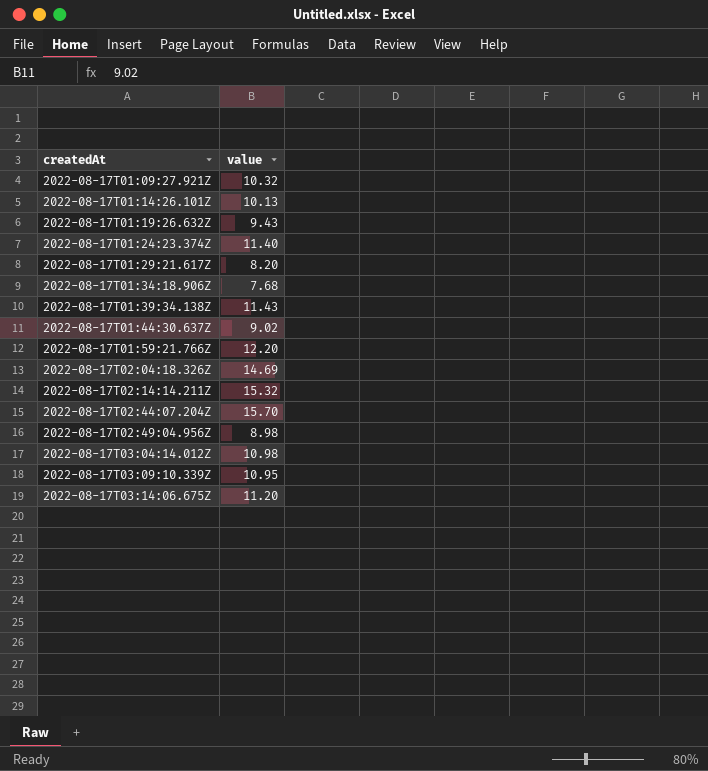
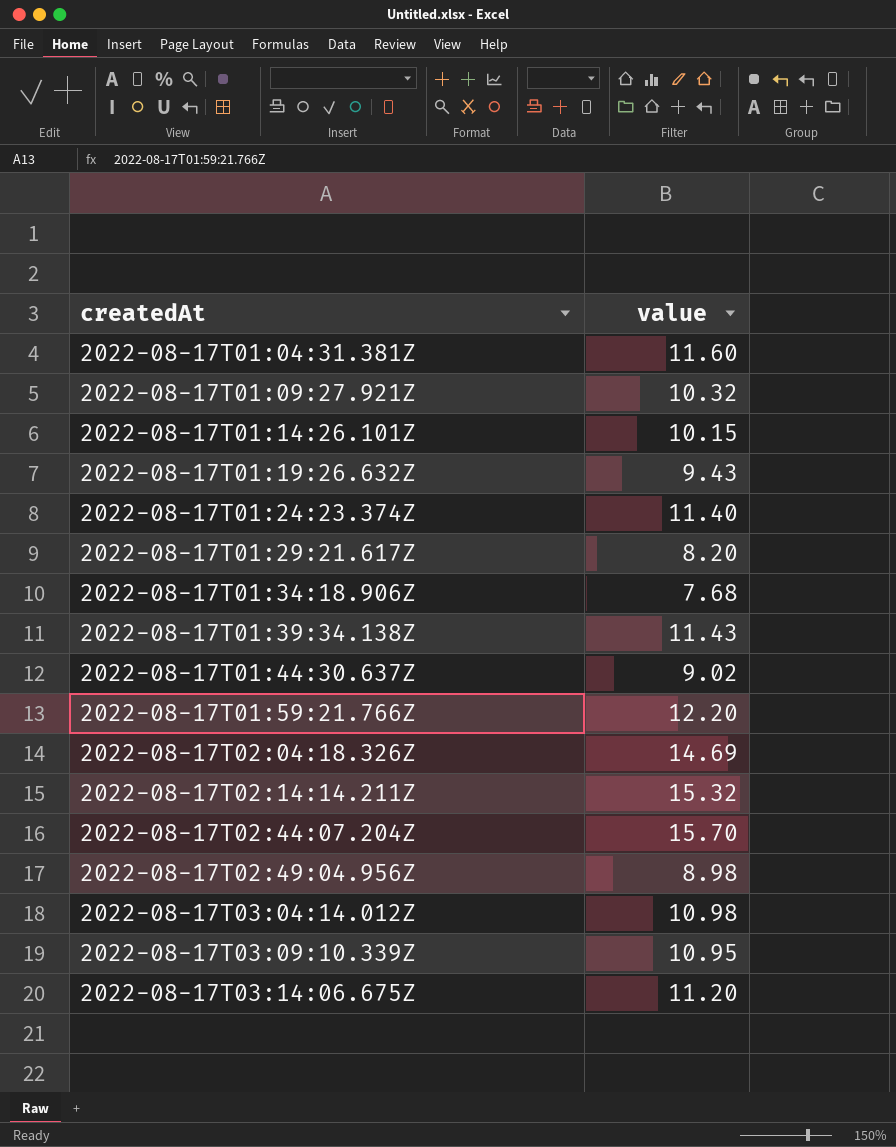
row 2022-08-17T01:04:31.381Z: none -> 11.60
2022-08-17T01:14:26.101Z | value: 10.13 -> 10.15

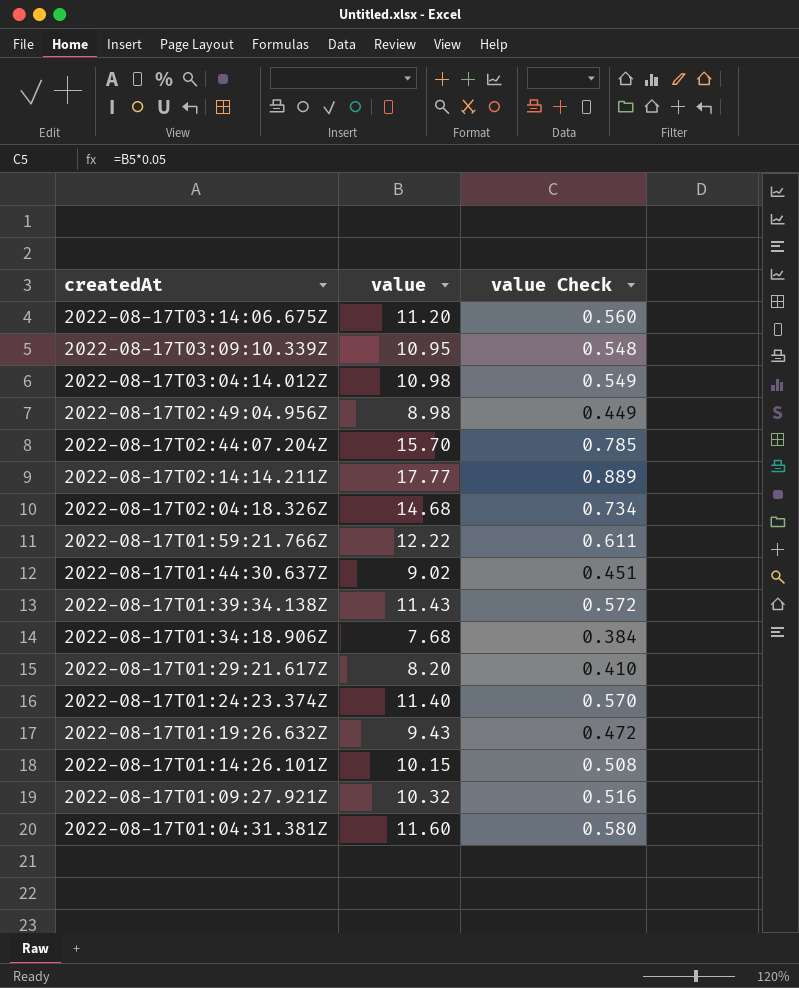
row order: createdAt ascending -> createdAt descending
column value Check | formula: none -> [value] * 0.05
2022-08-17T02:14:14.211Z | value: 15.32 -> 17.77
2022-08-17T02:04:18.326Z | value: 14.69 -> 14.68
2022-08-17T01:59:21.766Z | value: 12.20 -> 12.22

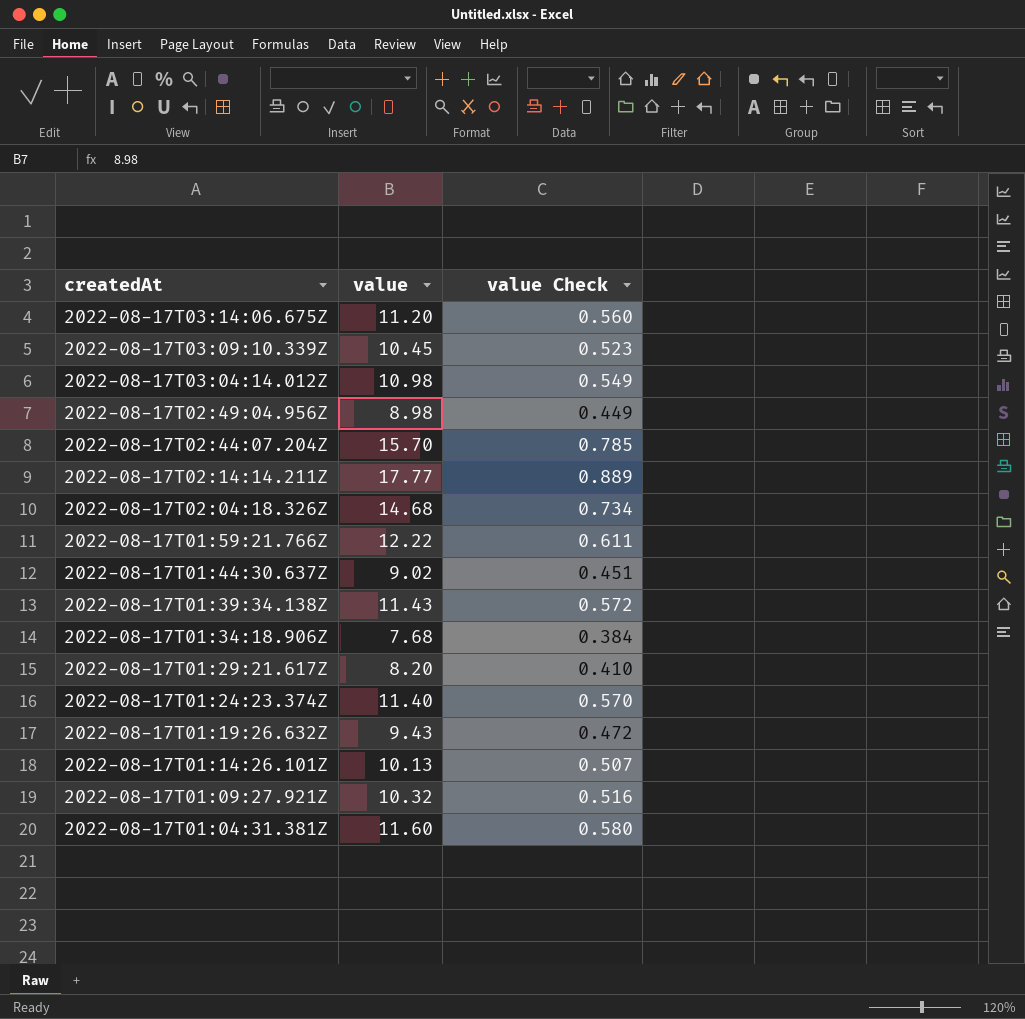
2022-08-17T03:09:10.339Z | value: 10.95 -> 10.45
2022-08-17T03:09:10.339Z | value Check: 0.548 -> 0.523
2022-08-17T01:14:26.101Z | value: 10.15 -> 10.13
2022-08-17T01:14:26.101Z | value Check: 0.508 -> 0.507

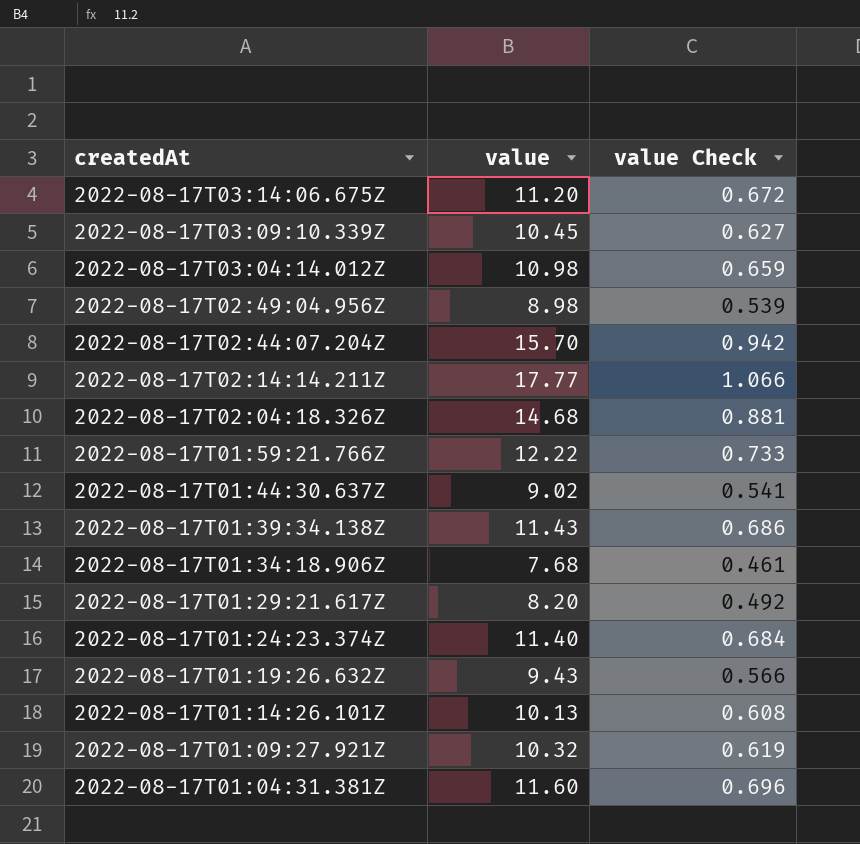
column value Check | formula: [value] * 0.05 -> [value] * 0.06

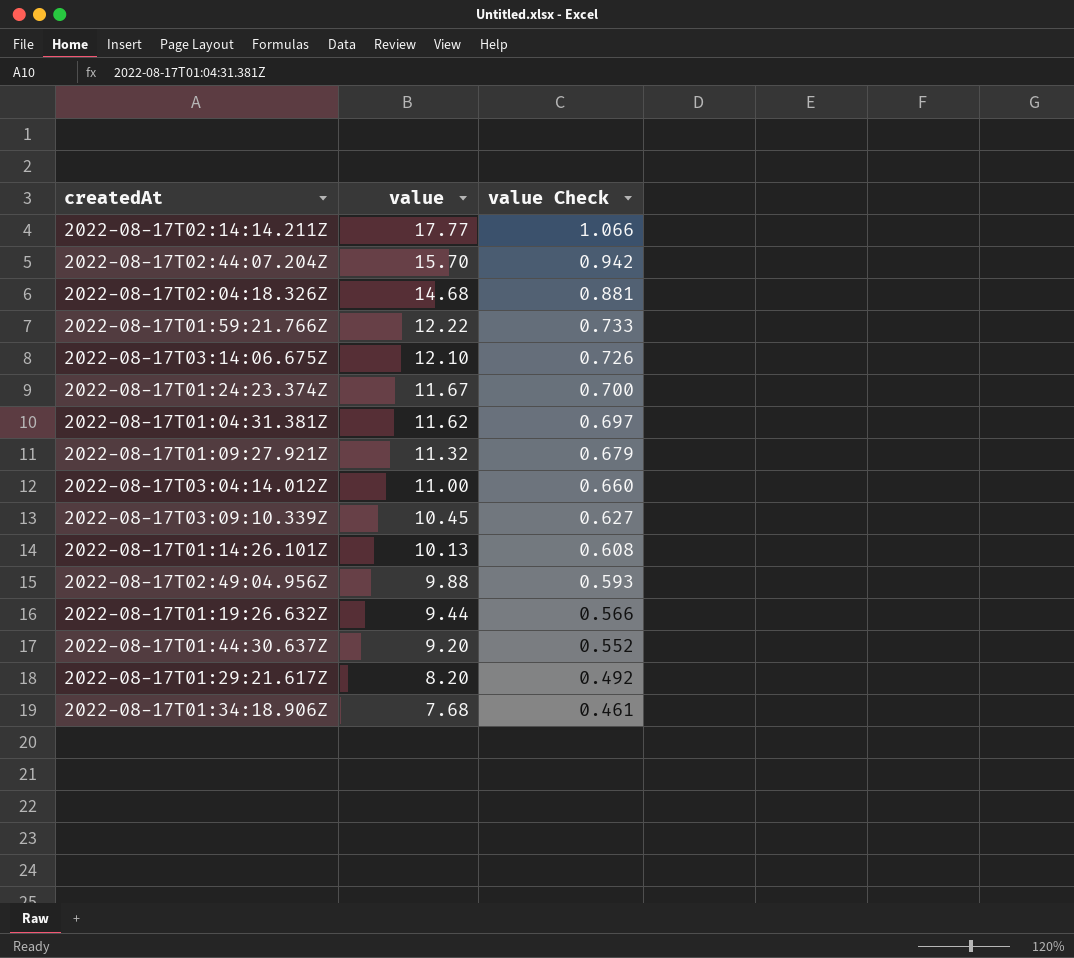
row order: createdAt descending -> value descending
row 2022-08-17T01:39:34.138Z: 11.43 | 0.686 -> none
2022-08-17T03:14:06.675Z | value: 11.20 -> 12.10
2022-08-17T03:14:06.675Z | value Check: 0.672 -> 0.726
2022-08-17T01:24:23.374Z | value: 11.40 -> 11.67
2022-08-17T01:24:23.374Z | value Check: 0.684 -> 0.700
2022-08-17T01:04:31.381Z | value: 11.60 -> 11.62
2022-08-17T01:04:31.381Z | value Check: 0.696 -> 0.697
2022-08-17T01:09:27.921Z | value: 10.32 -> 11.32
2022-08-17T01:09:27.921Z | value Check: 0.619 -> 0.679
2022-08-17T03:04:14.012Z | value: 10.98 -> 11.00
2022-08-17T03:04:14.012Z | value Check: 0.659 -> 0.660
2022-08-17T02:49:04.956Z | value: 8.98 -> 9.88
2022-08-17T02:49:04.956Z | value Check: 0.539 -> 0.593
2022-08-17T01:19:26.632Z | value: 9.43 -> 9.44
2022-08-17T01:44:30.637Z | value: 9.02 -> 9.20
2022-08-17T01:44:30.637Z | value Check: 0.541 -> 0.552

